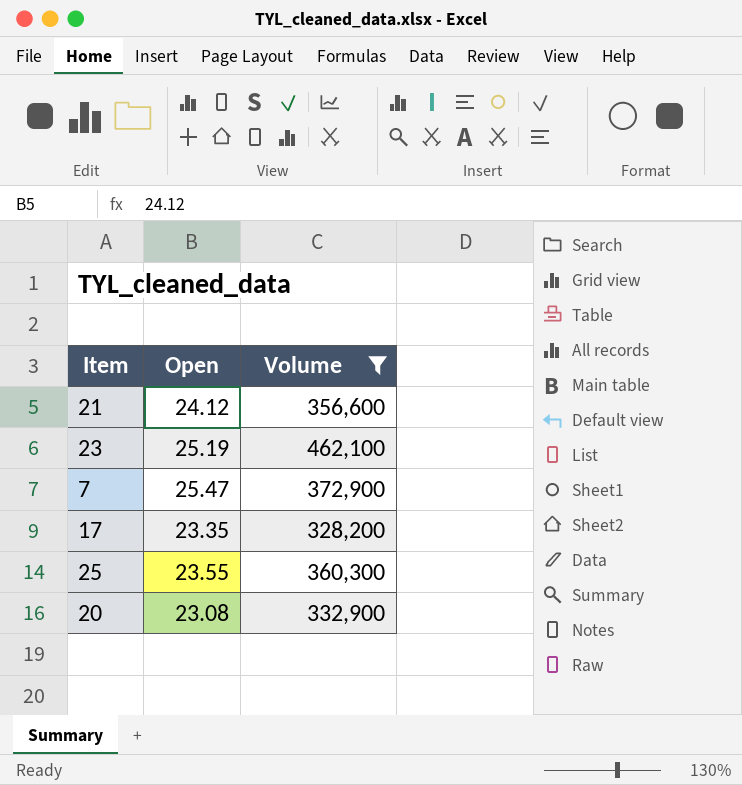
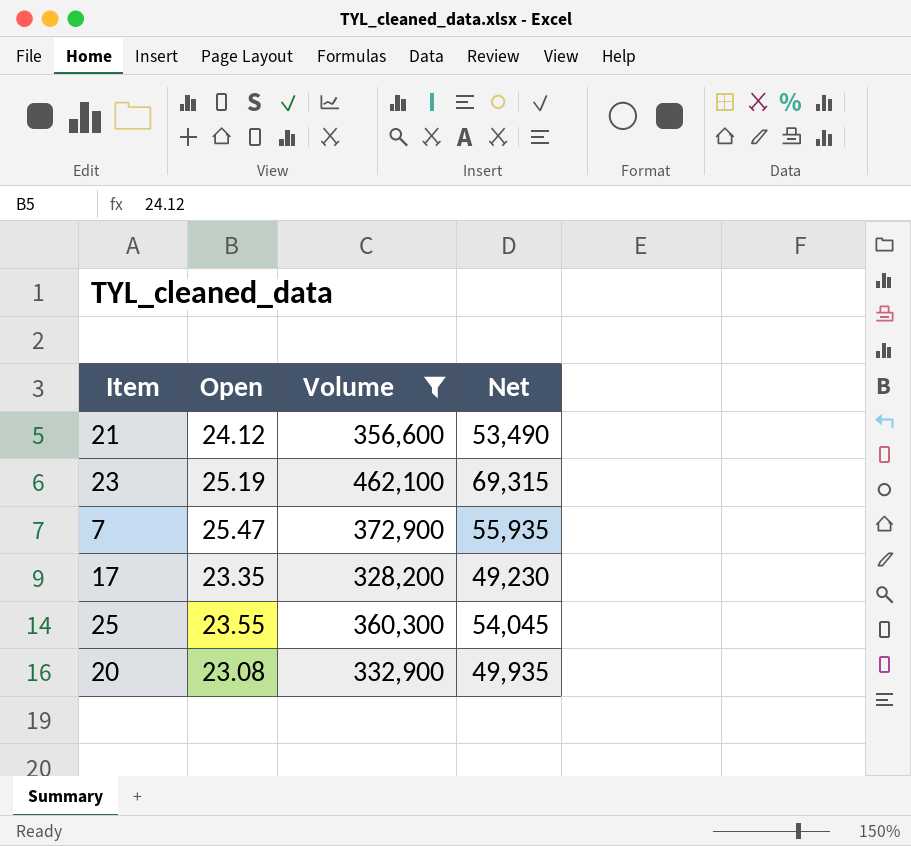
column Net | formula: none -> [Volume] * 0.15

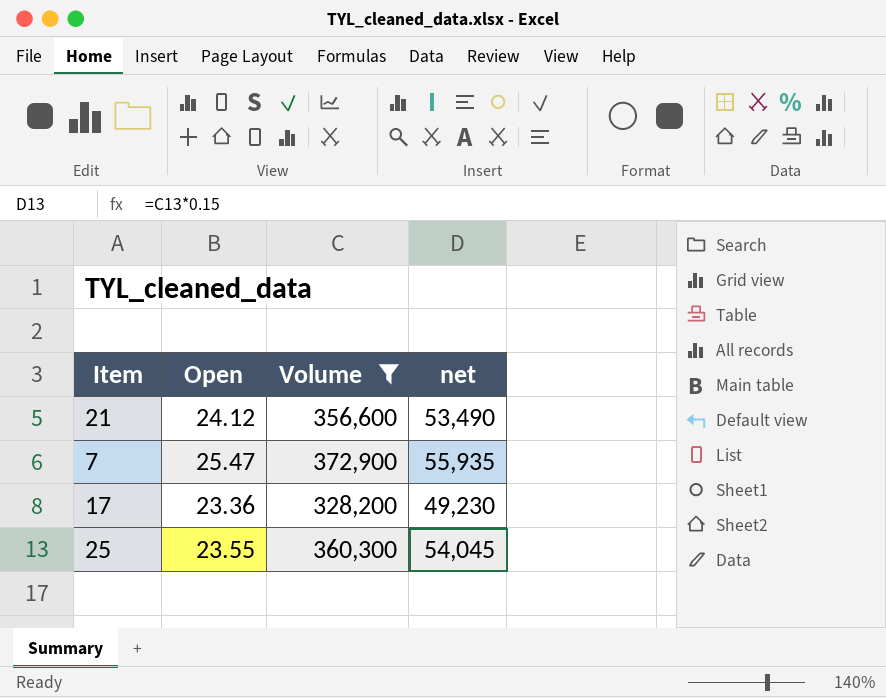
column name: Net -> net
row 23: 25.19 | 462,100 | 69,315 -> none
row 20: 23.08 | 332,900 | 49,935 -> none
17 | Open: 23.35 -> 23.36

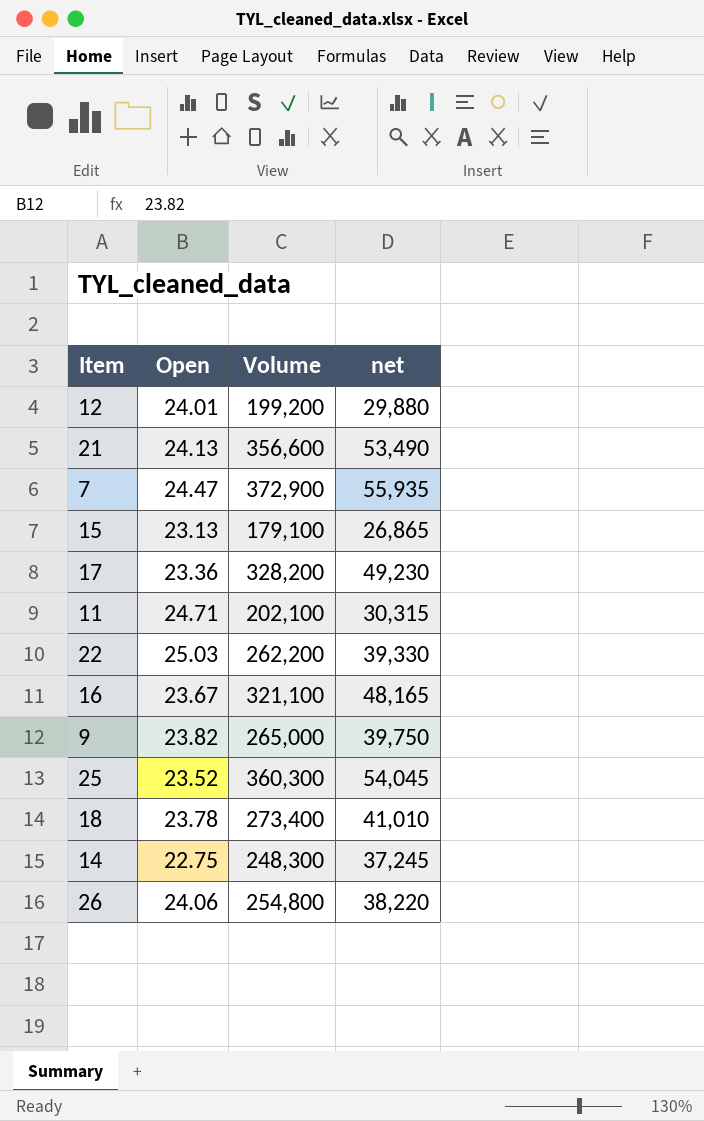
filter: Volume >= 328,200 -> none
21 | Open: 24.12 -> 24.13
7 | Open: 25.47 -> 24.47
25 | Open: 23.55 -> 23.52

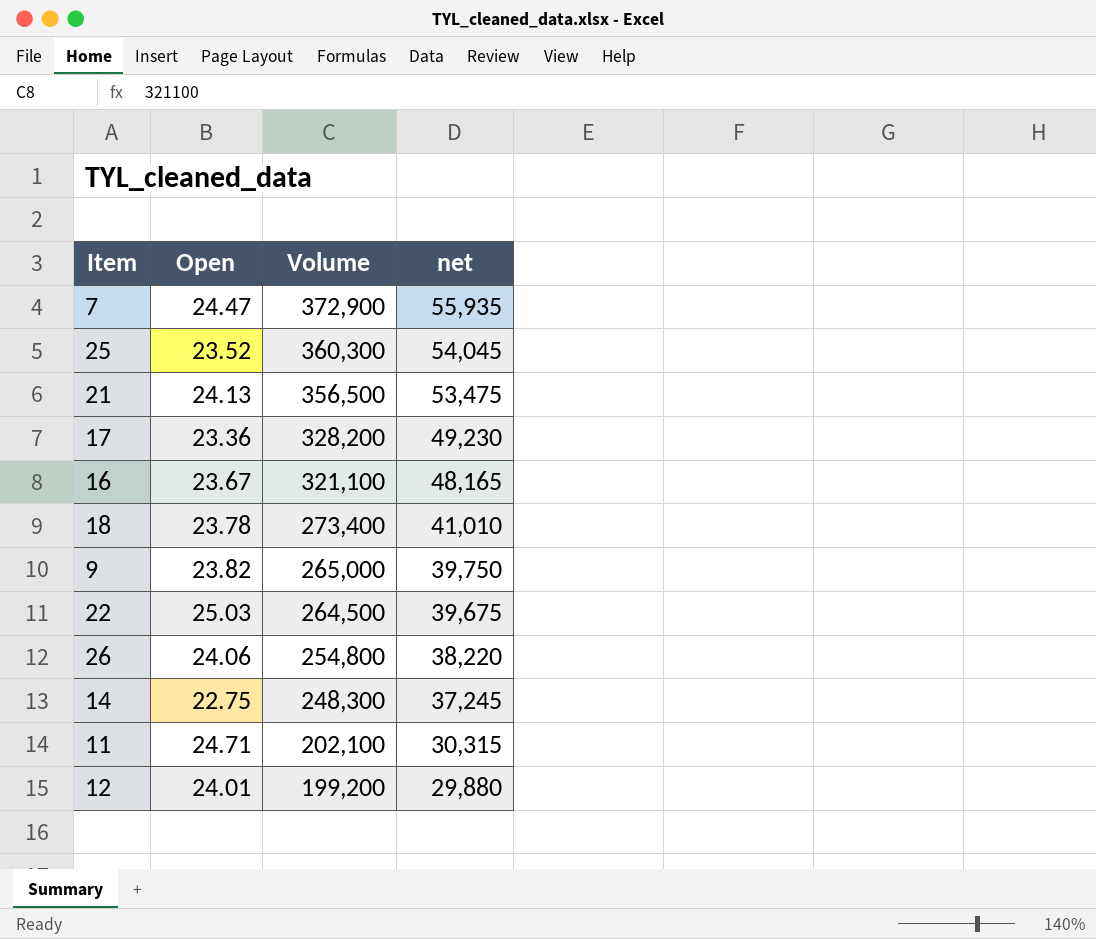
row order: none -> Volume descending
row 15: 23.13 | 179,100 | 26,865 -> none
21 | Volume: 356,600 -> 356,500
21 | net: 53,490 -> 53,475
22 | Volume: 262,200 -> 264,500
22 | net: 39,330 -> 39,675

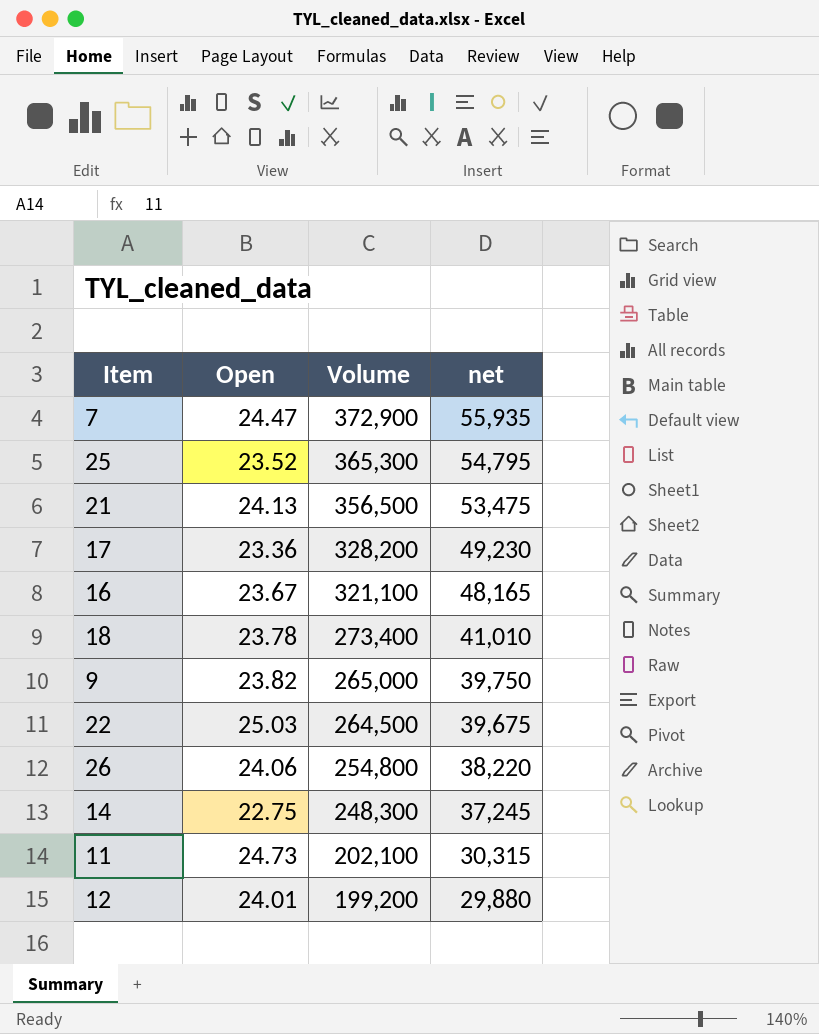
25 | Volume: 360,300 -> 365,300
25 | net: 54,045 -> 54,795
11 | Open: 24.71 -> 24.73

